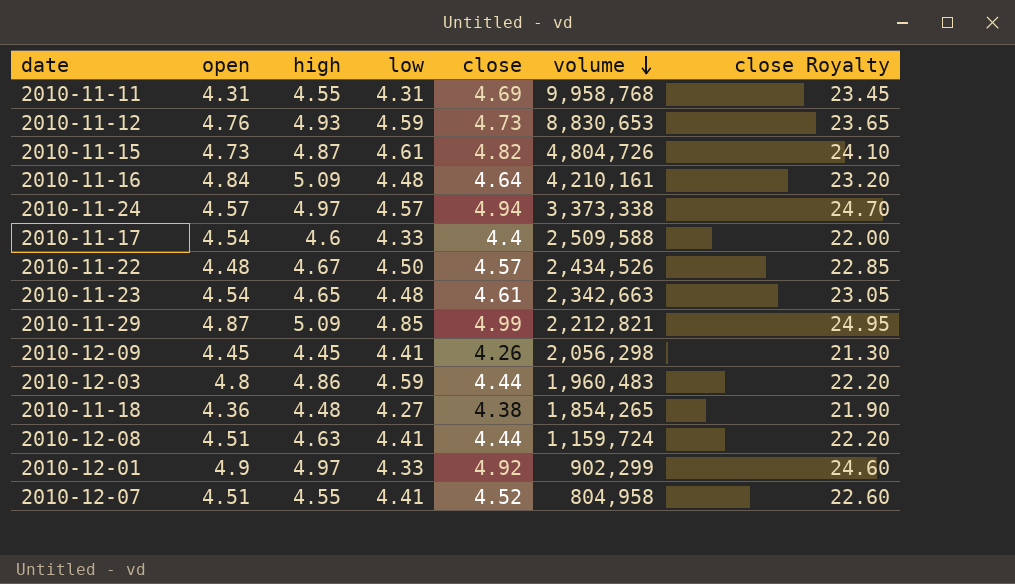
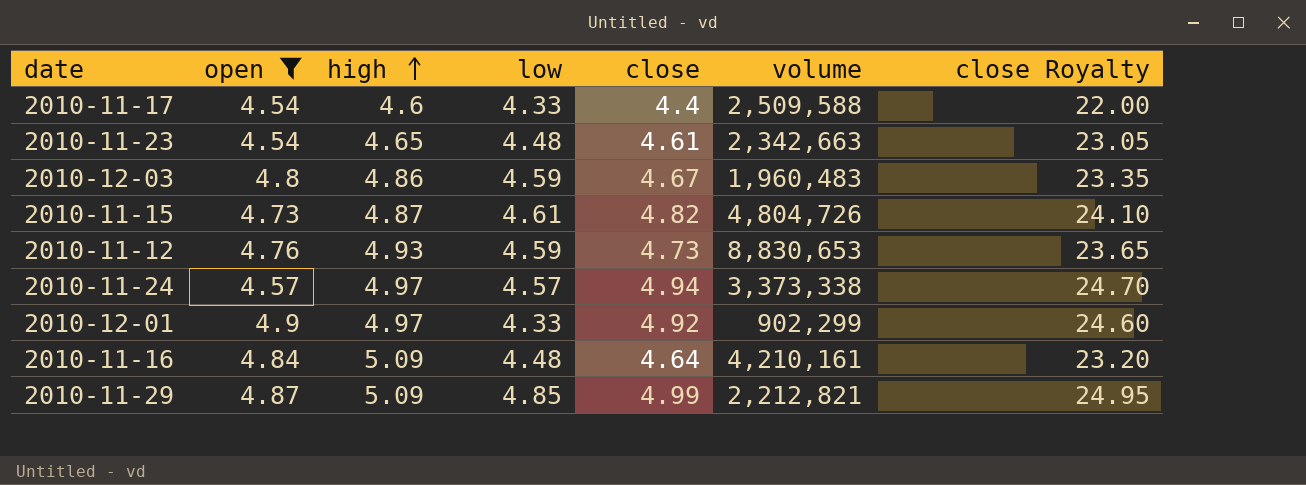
filter: none -> open >= 4.54
row order: volume descending -> high ascending
2010-12-03 | close: 4.44 -> 4.67
2010-12-03 | close Royalty: 22.20 -> 23.35

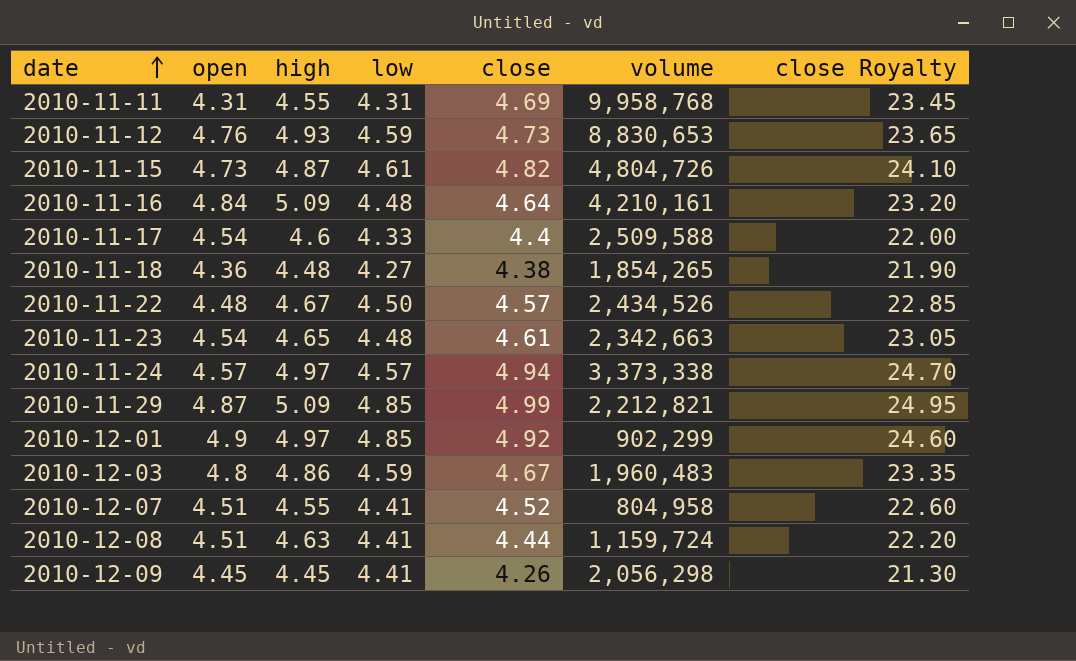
filter: open >= 4.54 -> none
row order: high ascending -> date ascending
2010-12-01 | low: 4.33 -> 4.85

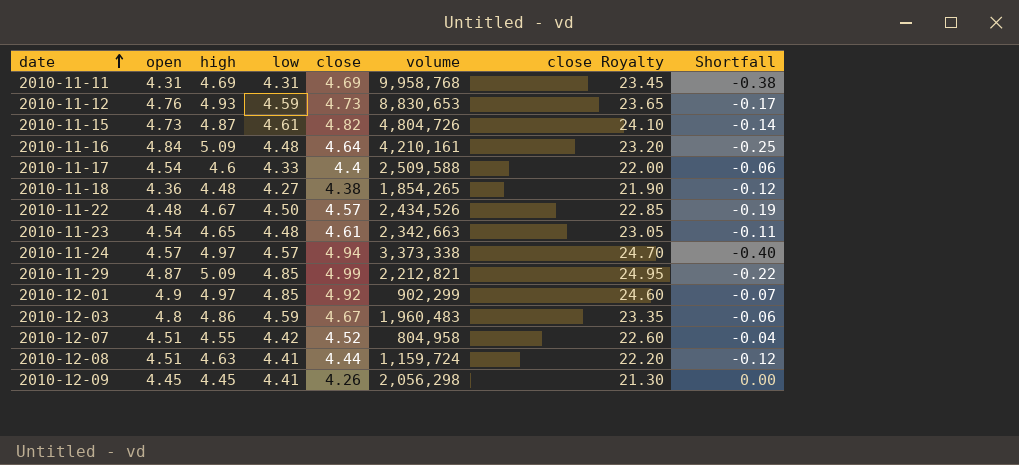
column Shortfall | formula: none -> [open] - [high]
2010-11-11 | high: 4.55 -> 4.69
2010-12-07 | low: 4.41 -> 4.42

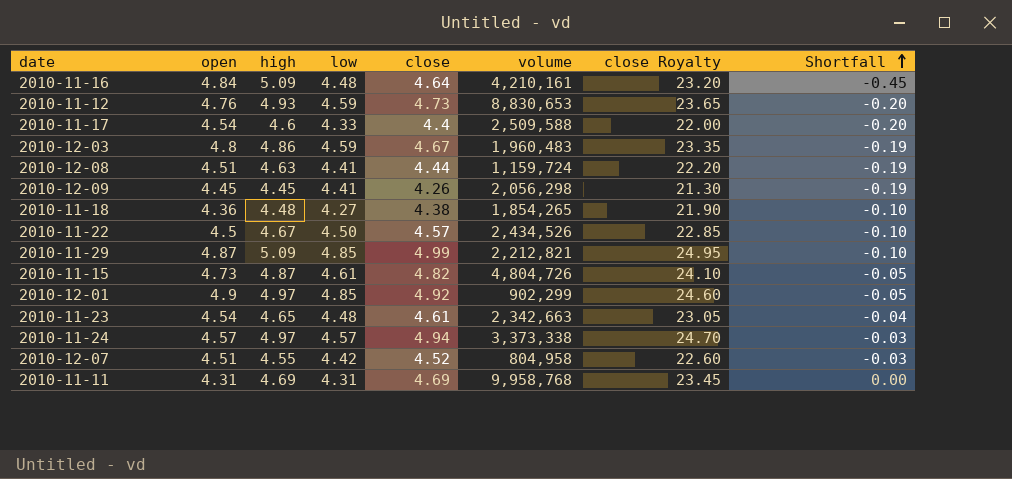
row order: date ascending -> Shortfall ascending
column Shortfall | formula: [open] - [high] -> [close] - [high]
2010-11-22 | open: 4.48 -> 4.5

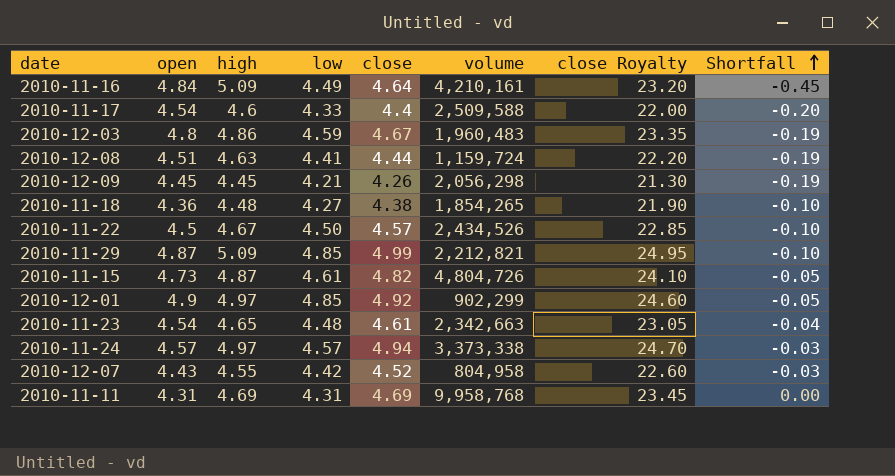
row 2010-11-12: 4.76 | 4.93 | 4.59 | 4.73 | 8,830,653 | 23.65 | -0.20 -> none
2010-11-16 | low: 4.48 -> 4.49
2010-12-09 | low: 4.41 -> 4.21
2010-12-07 | open: 4.51 -> 4.43

